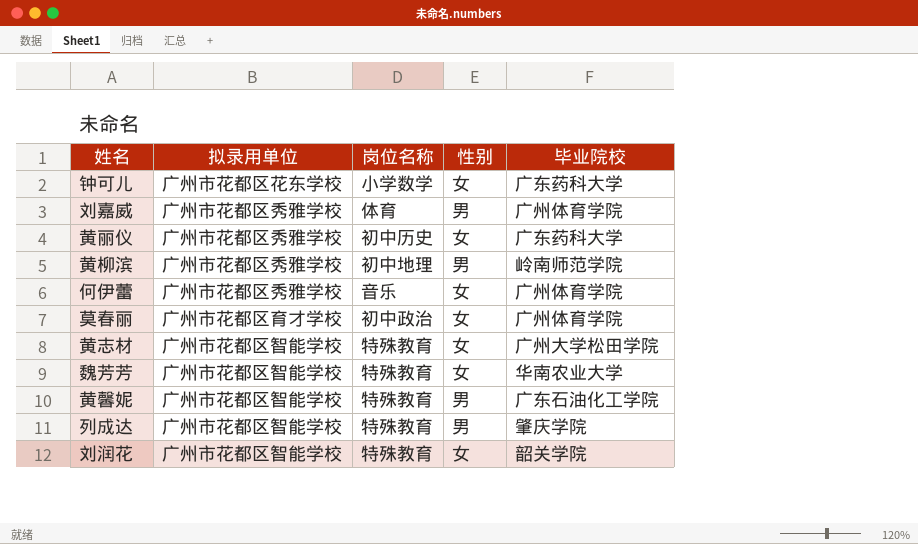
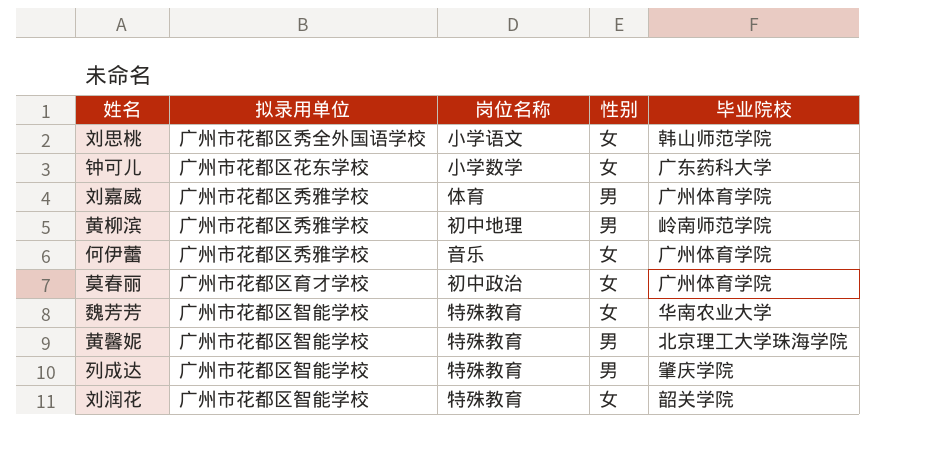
row 黄丽仪: 广州市花都区秀雅学校 | 初中历史 | 女 | 广东药科大学 -> none
row 黄志材: 广州市花都区智能学校 | 特殊教育 | 女 | 广州大学松田学院 -> none
row 刘思桃: none -> 广州市花都区秀全外国语学校 | 小学语文 | 女 | 韩山师范学院
黄馨妮 | 毕业院校: 广东石油化工学院 -> 北京理工大学珠海学院

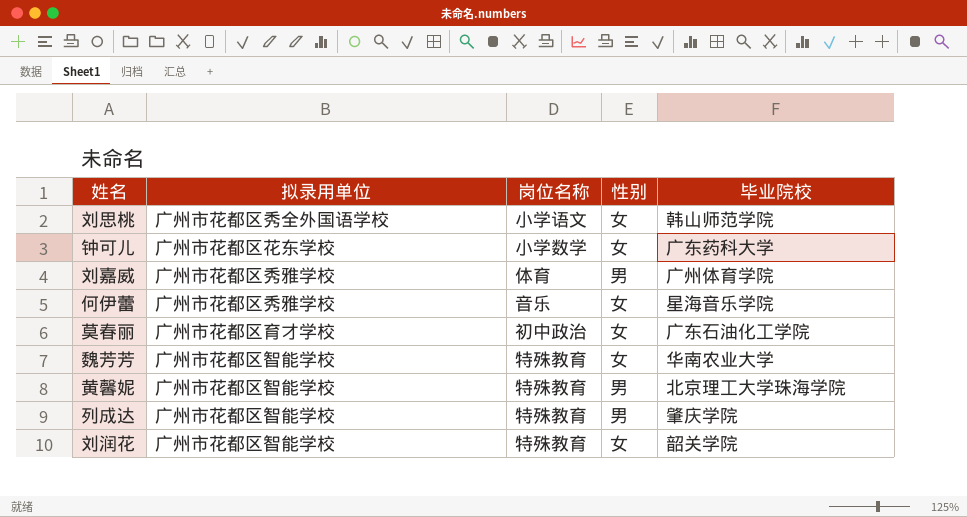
row 黄柳滨: 广州市花都区秀雅学校 | 初中地理 | 男 | 岭南师范学院 -> none
何伊蕾 | 毕业院校: 广州体育学院 -> 星海音乐学院
莫春丽 | 毕业院校: 广州体育学院 -> 广东石油化工学院

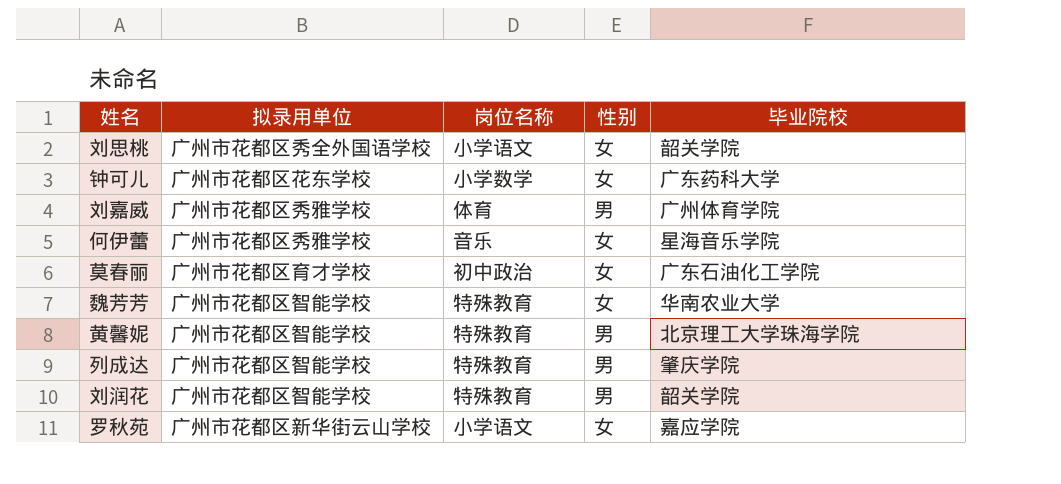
刘思桃 | 毕业院校: 韩山师范学院 -> 韶关学院
刘润花 | 性别: 女 -> 男
row 罗秋苑: none -> 广州市花都区新华街云山学校 | 小学语文 | 女 | 嘉应学院

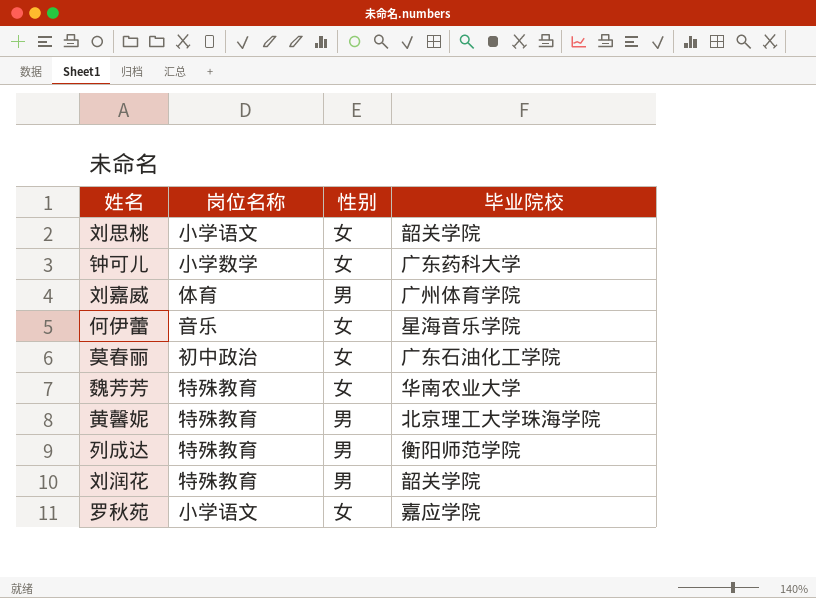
column 拟录用单位 | position: 2 -> none
列成达 | 毕业院校: 肇庆学院 -> 衡阳师范学院

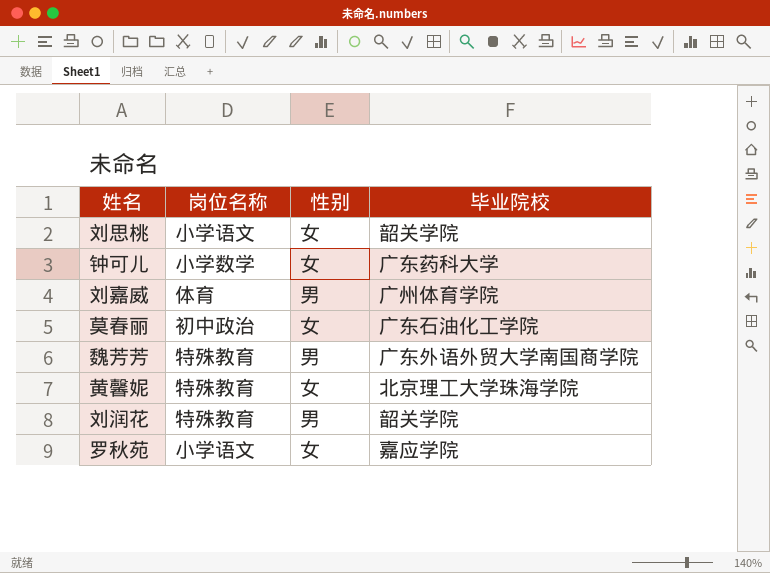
row 何伊蕾: 音乐 | 女 | 星海音乐学院 -> none
row 列成达: 特殊教育 | 男 | 衡阳师范学院 -> none
魏芳芳 | 性别: 女 -> 男
魏芳芳 | 毕业院校: 华南农业大学 -> 广东外语外贸大学南国商学院
黄馨妮 | 性别: 男 -> 女

